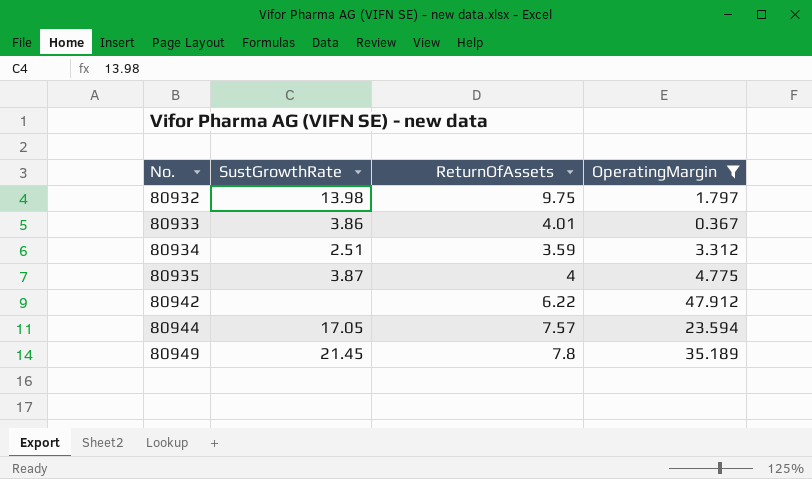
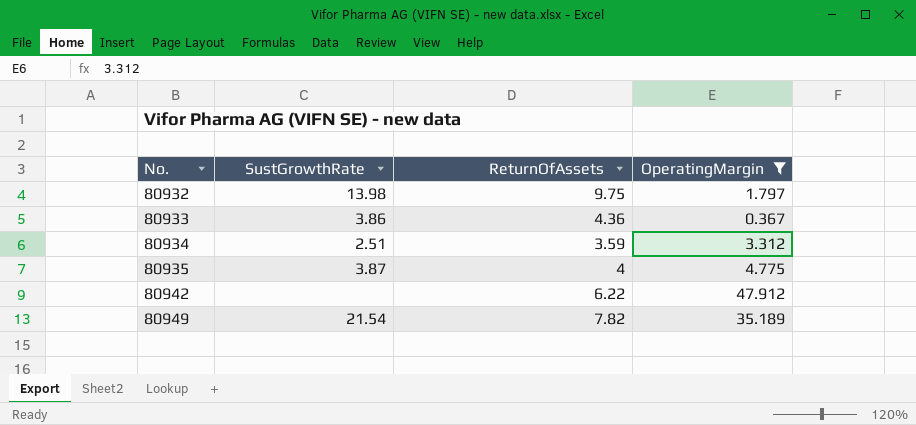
row 80944: 17.05 | 7.57 | 23.594 -> none
80933 | ReturnOfAssets: 4.01 -> 4.36
80949 | SustGrowthRate: 21.45 -> 21.54
80949 | ReturnOfAssets: 7.8 -> 7.82

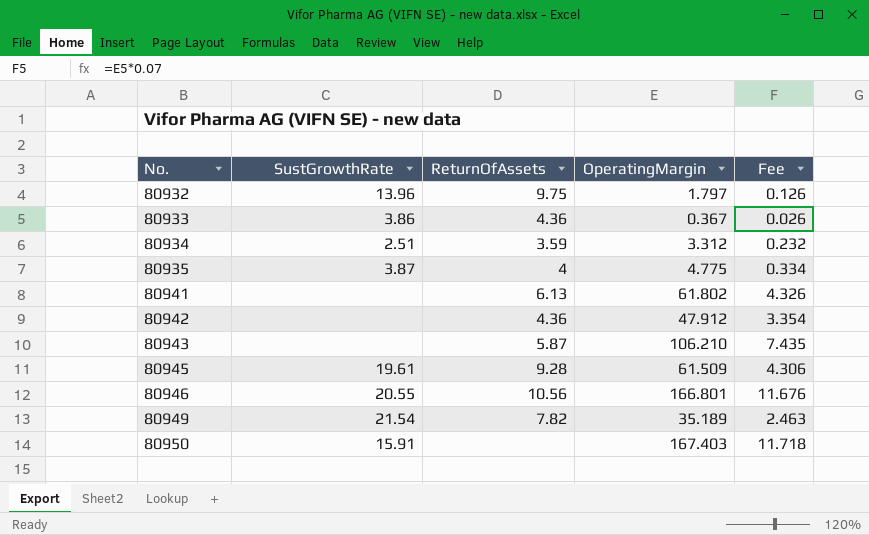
filter: OperatingMargin <= 47.912 -> none
column Fee | formula: none -> [OperatingMargin] * 0.07
80932 | SustGrowthRate: 13.98 -> 13.96
80942 | ReturnOfAssets: 6.22 -> 4.36

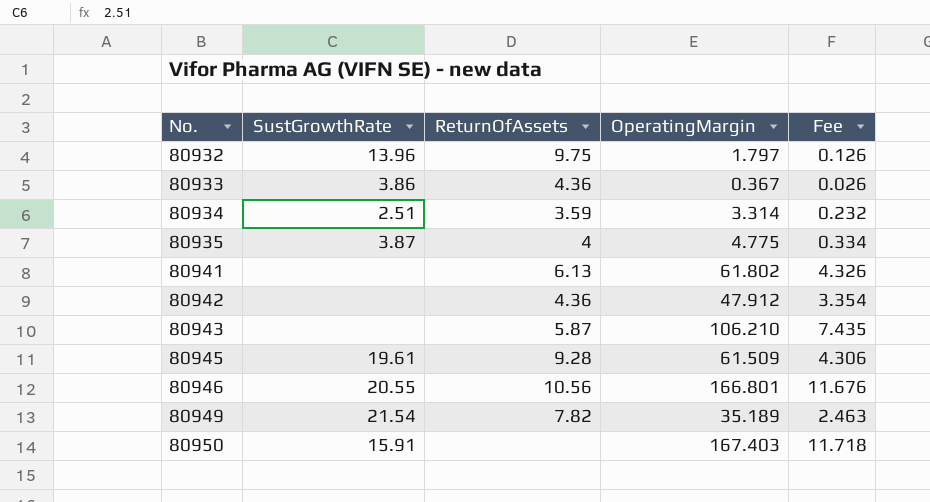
80934 | OperatingMargin: 3.312 -> 3.314

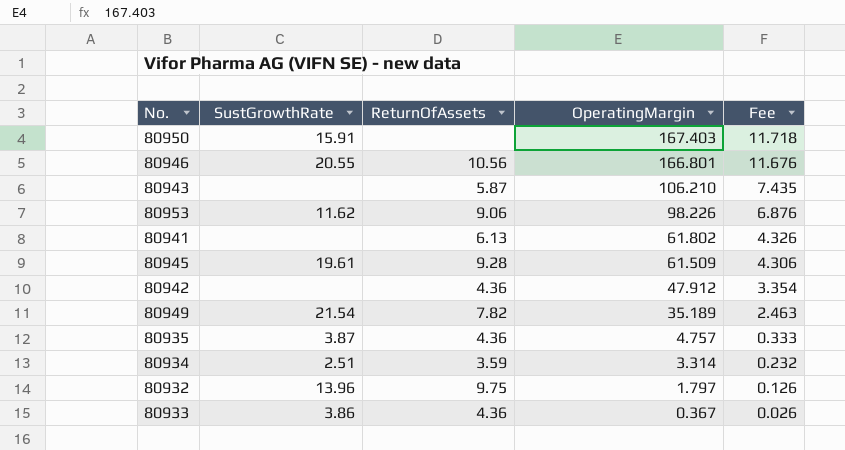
row order: No. ascending -> OperatingMargin descending
row 80953: none -> 11.62 | 9.06 | 98.226 | 6.876
80935 | ReturnOfAssets: 4 -> 4.36
80935 | OperatingMargin: 4.775 -> 4.757
80935 | Fee: 0.334 -> 0.333

